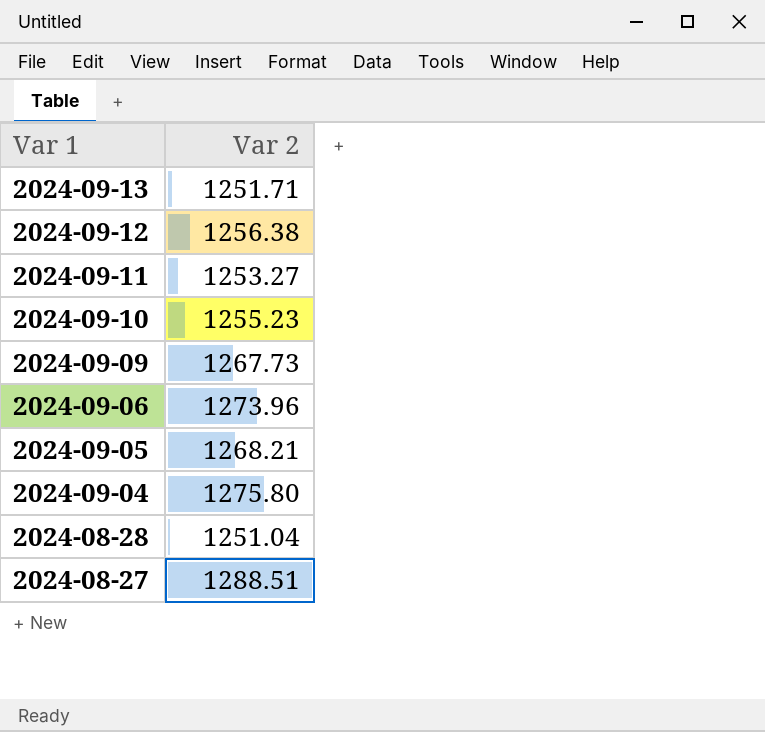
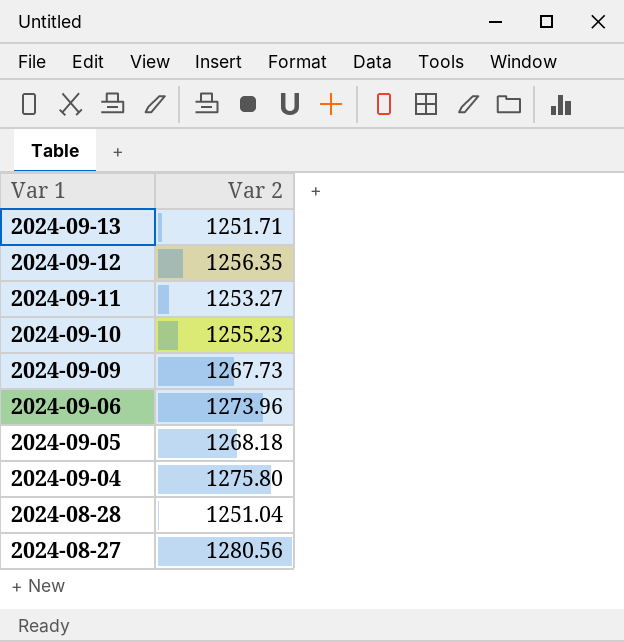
2024-09-12 | Var 2: 1256.38 -> 1256.35
2024-09-05 | Var 2: 1268.21 -> 1268.18
2024-08-27 | Var 2: 1288.51 -> 1280.56

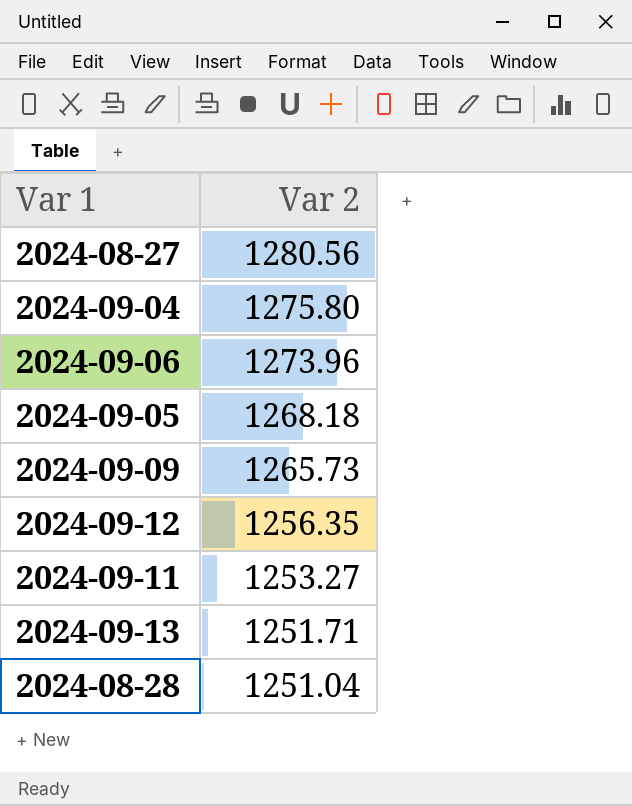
row order: Var 1 descending -> Var 2 descending
row 2024-09-10: 1255.23 -> none
2024-09-09 | Var 2: 1267.73 -> 1265.73

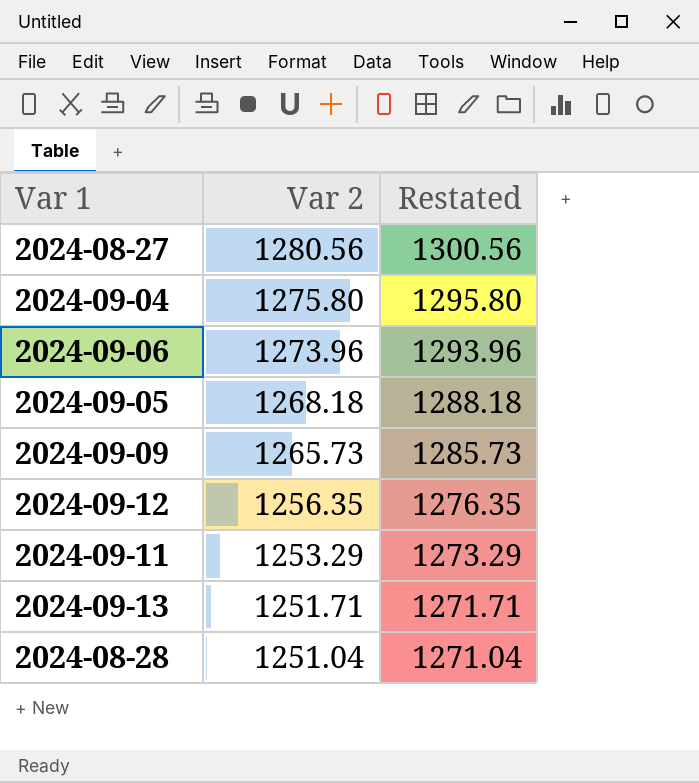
column Restated | formula: none -> [Var 2] + 20
2024-09-11 | Var 2: 1253.27 -> 1253.29

